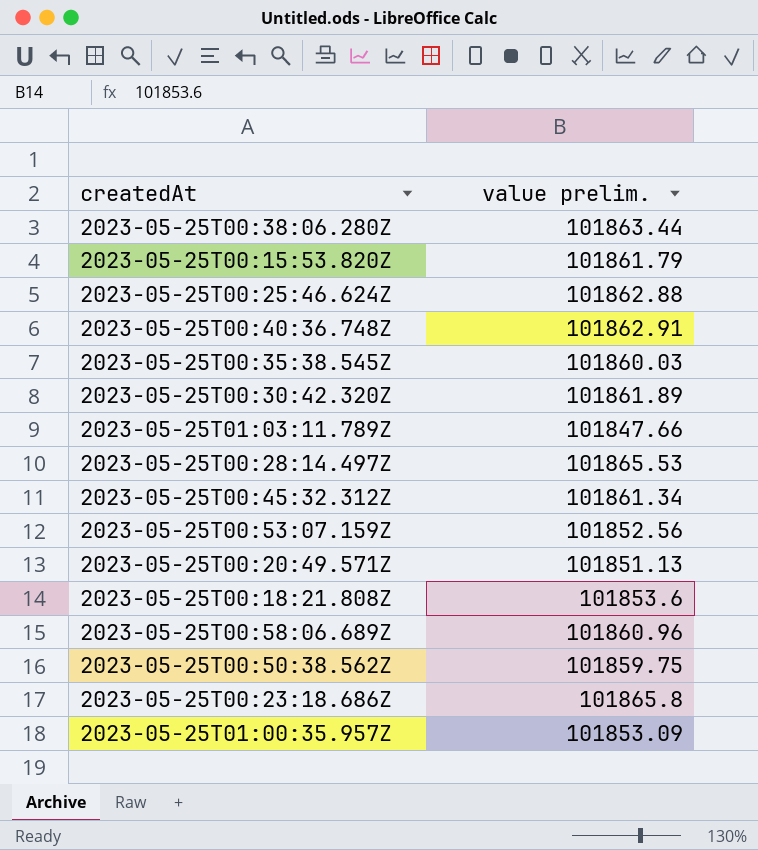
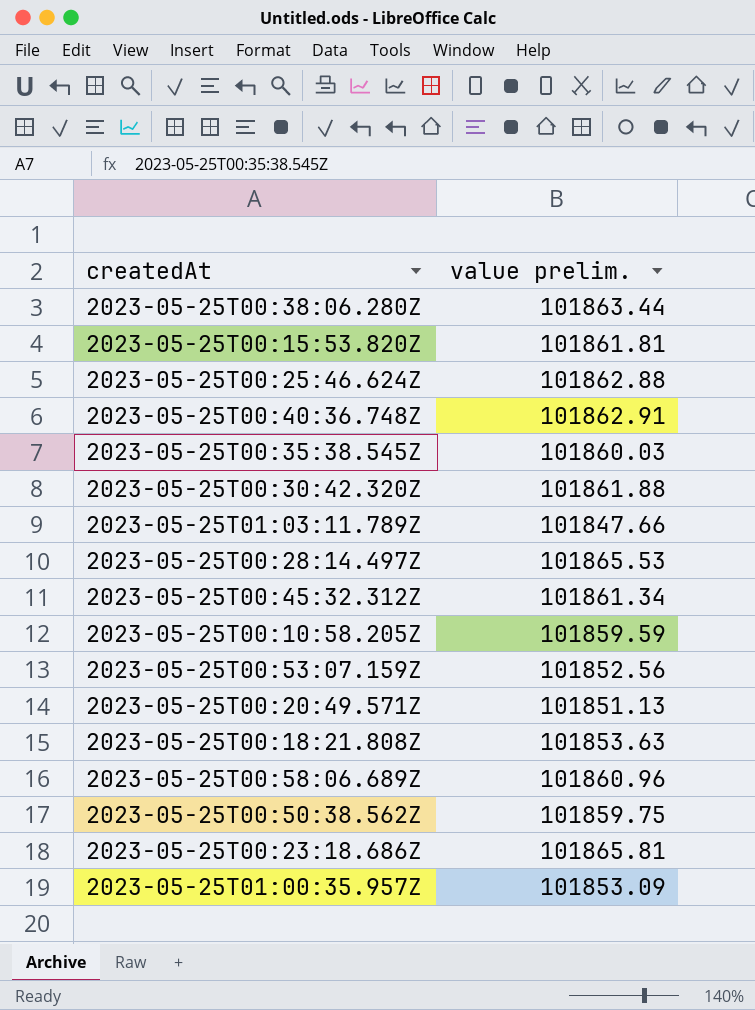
2023-05-25T00:15:53.820Z | value prelim.: 101861.79 -> 101861.81
2023-05-25T00:30:42.320Z | value prelim.: 101861.89 -> 101861.88
row 2023-05-25T00:10:58.205Z: none -> 101859.59
2023-05-25T00:18:21.808Z | value prelim.: 101853.6 -> 101853.63
2023-05-25T00:23:18.686Z | value prelim.: 101865.8 -> 101865.81

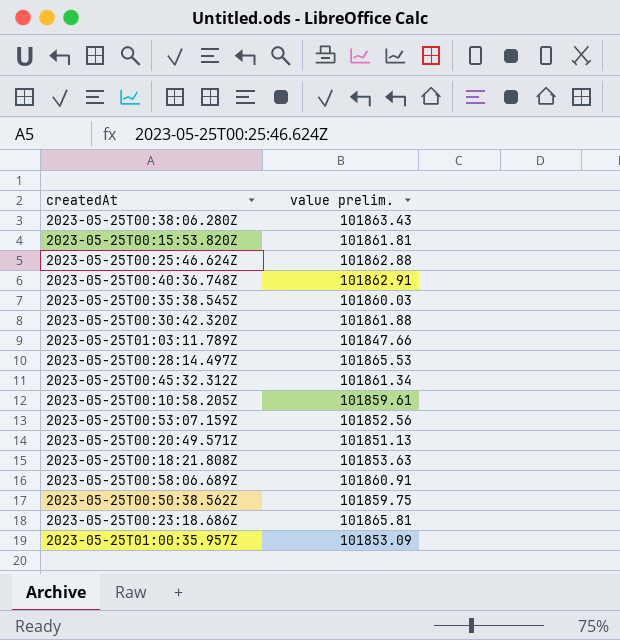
2023-05-25T00:38:06.280Z | value prelim.: 101863.44 -> 101863.43
2023-05-25T00:10:58.205Z | value prelim.: 101859.59 -> 101859.61
2023-05-25T00:58:06.689Z | value prelim.: 101860.96 -> 101860.91

